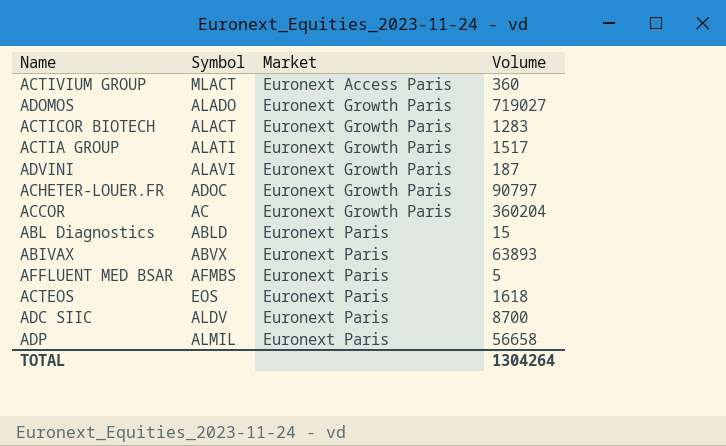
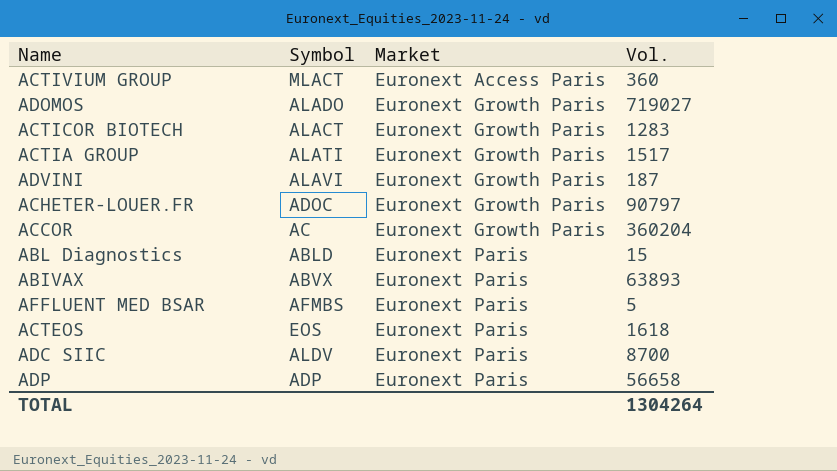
column name: Volume -> Vol.
ADP | Symbol: ALMIL -> ADP

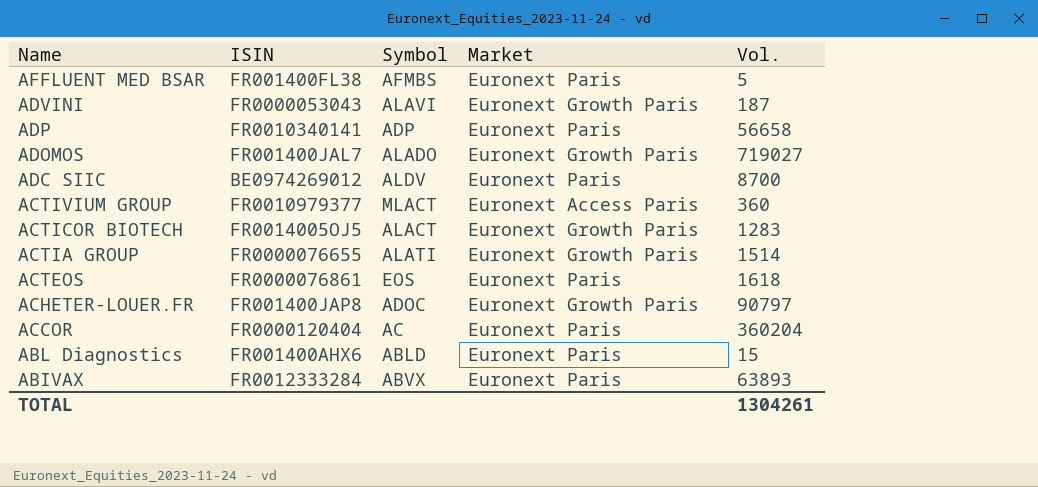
row order: Market ascending -> Name descending
column ISIN | position: none -> 2
ACTIA GROUP | Vol.: 1517 -> 1514
ACCOR | Market: Euronext Growth Paris -> Euronext Paris
TOTAL | Vol.: 1304264 -> 1304261

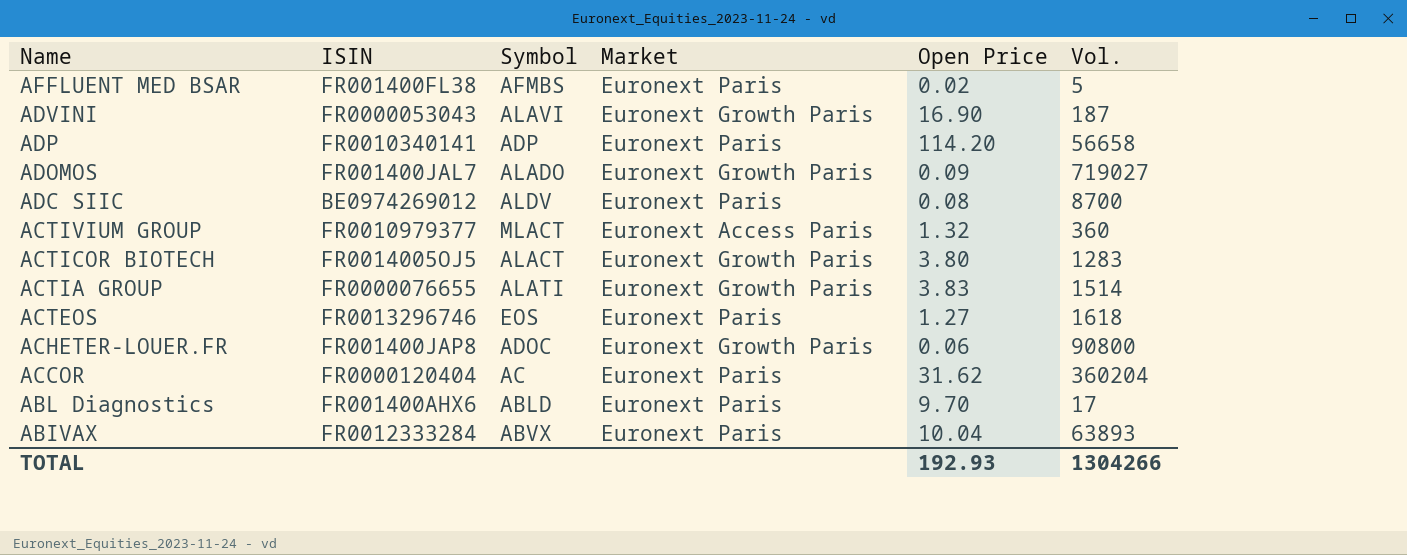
column Open Price | position: none -> 5
ACTEOS | ISIN: FR0000076861 -> FR0013296746
ACHETER-LOUER.FR | Vol.: 90797 -> 90800
ABL Diagnostics | Vol.: 15 -> 17
TOTAL | Vol.: 1304261 -> 1304266

